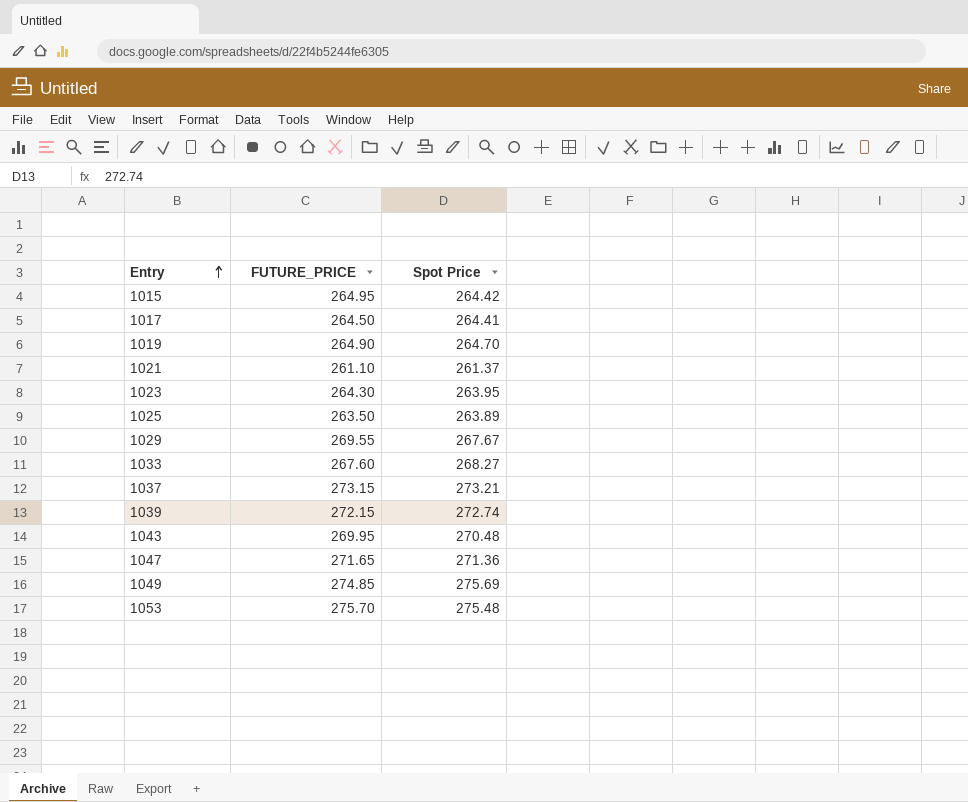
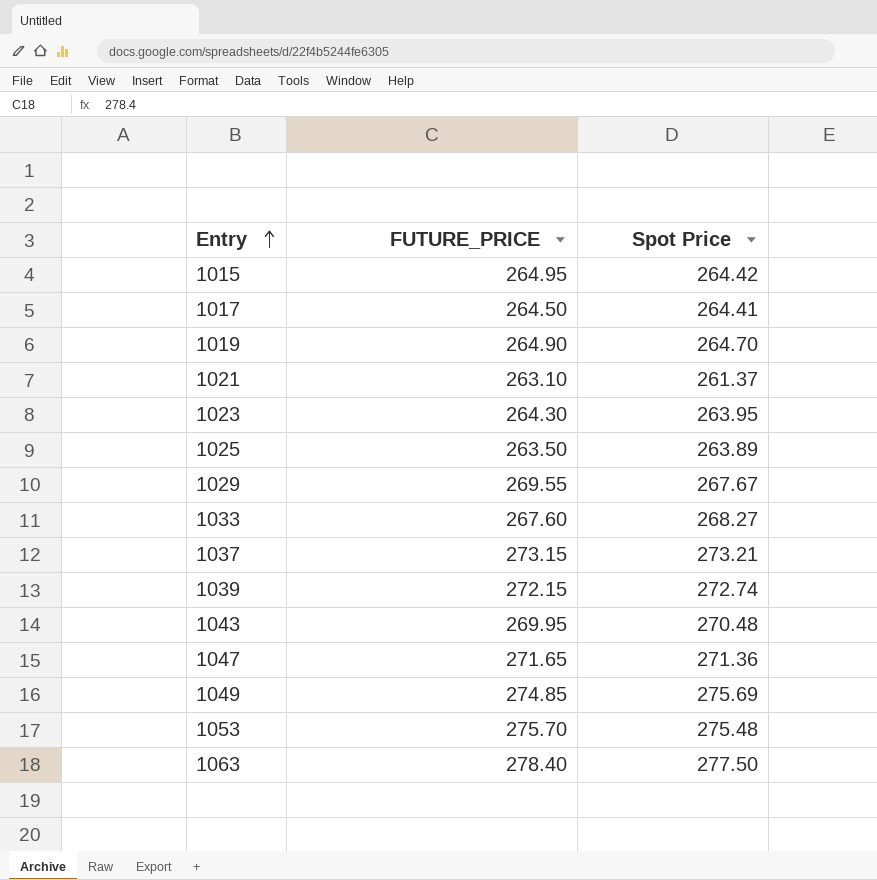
1021 | FUTURE_PRICE: 261.10 -> 263.10
row 1063: none -> 278.40 | 277.50

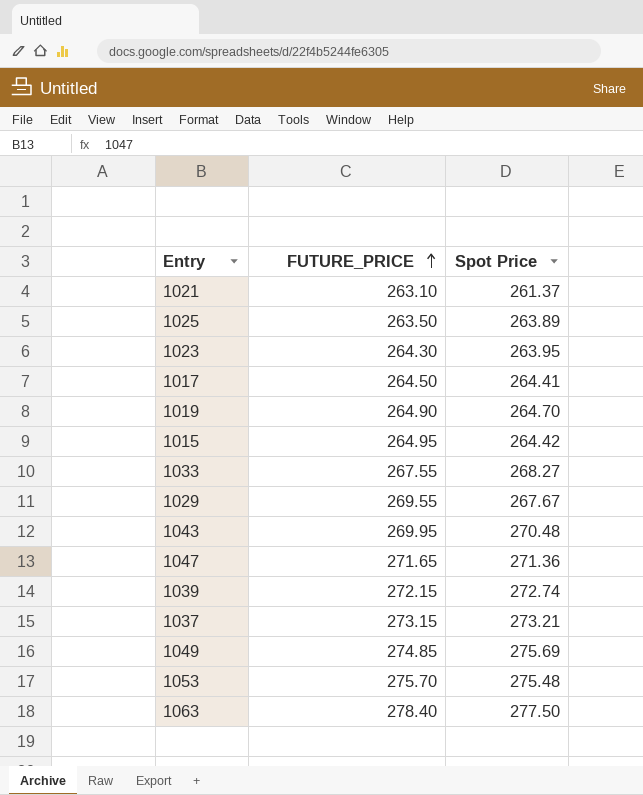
row order: Entry ascending -> FUTURE_PRICE ascending
1033 | FUTURE_PRICE: 267.60 -> 267.55

